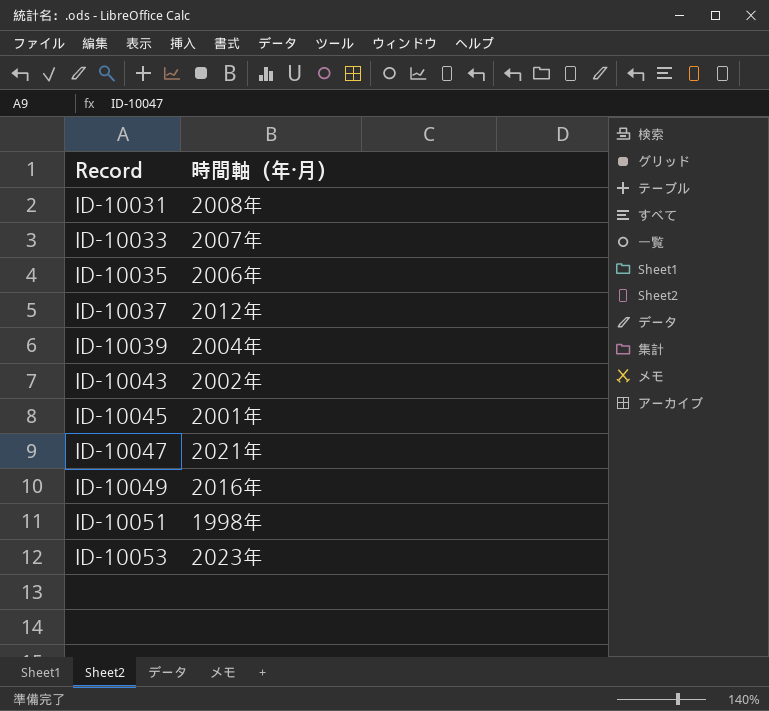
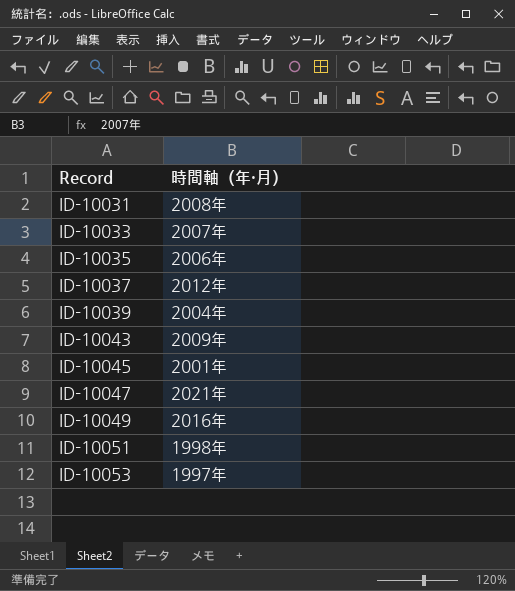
ID-10043 | 時間軸（年・月）: 2002年 -> 2009年
ID-10053 | 時間軸（年・月）: 2023年 -> 1997年

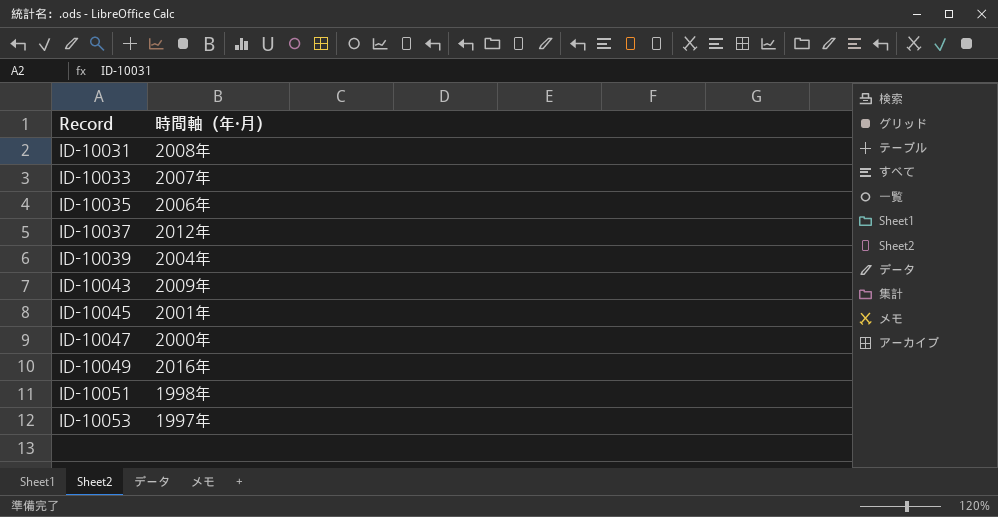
ID-10047 | 時間軸（年・月）: 2021年 -> 2000年

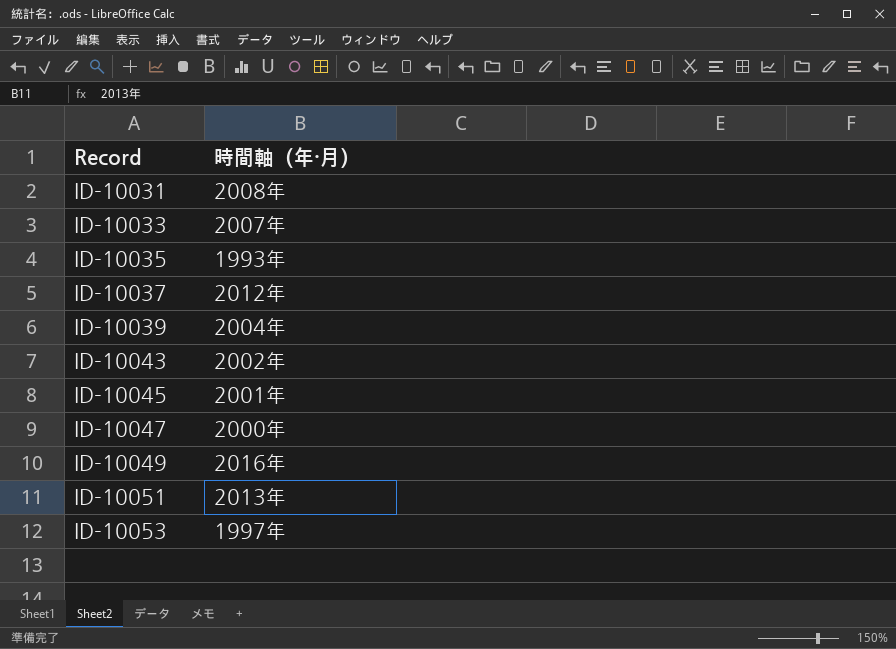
ID-10035 | 時間軸（年・月）: 2006年 -> 1993年
ID-10043 | 時間軸（年・月）: 2009年 -> 2002年
ID-10051 | 時間軸（年・月）: 1998年 -> 2013年

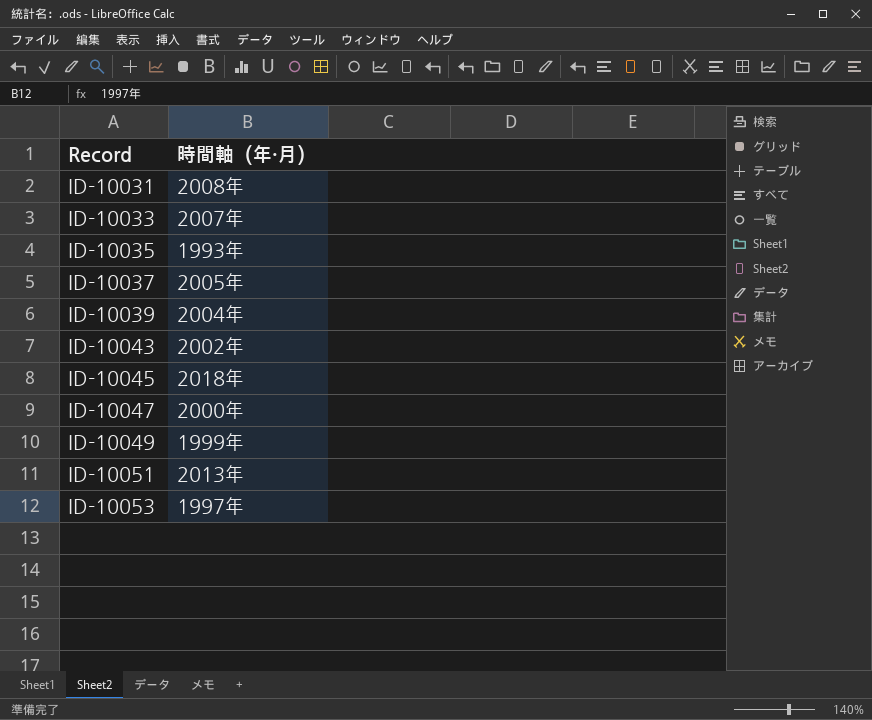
ID-10037 | 時間軸（年・月）: 2012年 -> 2005年
ID-10045 | 時間軸（年・月）: 2001年 -> 2018年
ID-10049 | 時間軸（年・月）: 2016年 -> 1999年

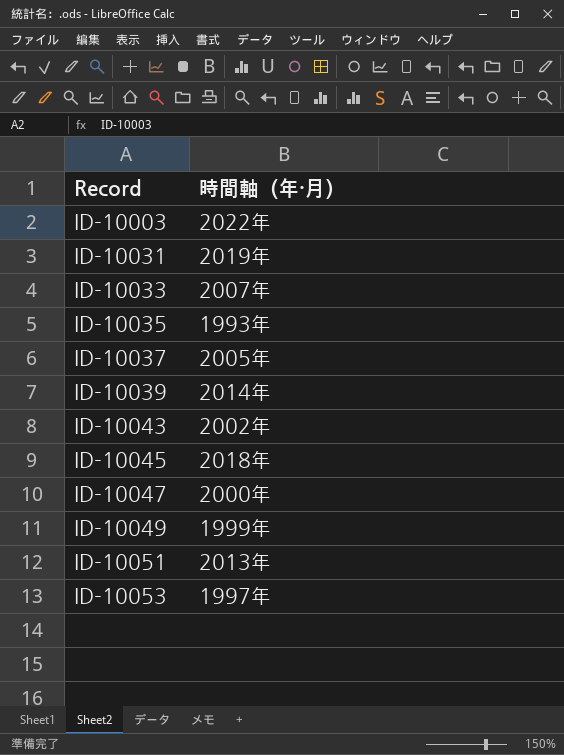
row ID-10003: none -> 2022年
ID-10031 | 時間軸（年・月）: 2008年 -> 2019年
ID-10039 | 時間軸（年・月）: 2004年 -> 2014年

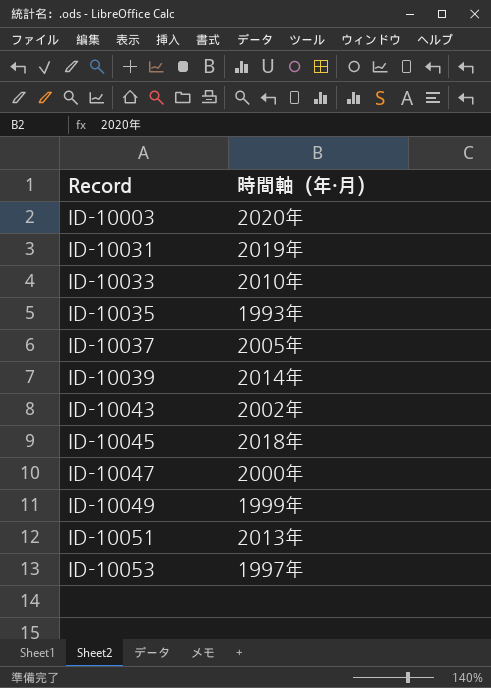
ID-10003 | 時間軸（年・月）: 2022年 -> 2020年
ID-10033 | 時間軸（年・月）: 2007年 -> 2010年

